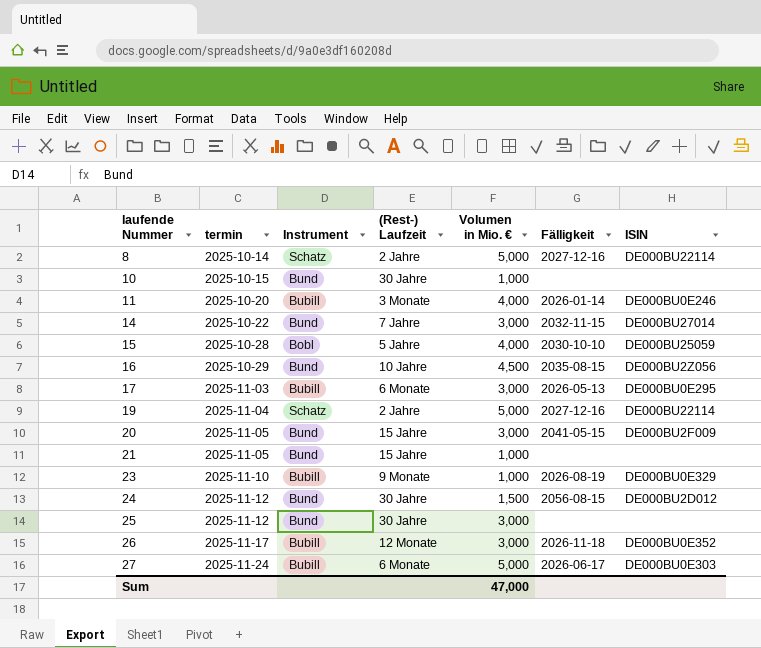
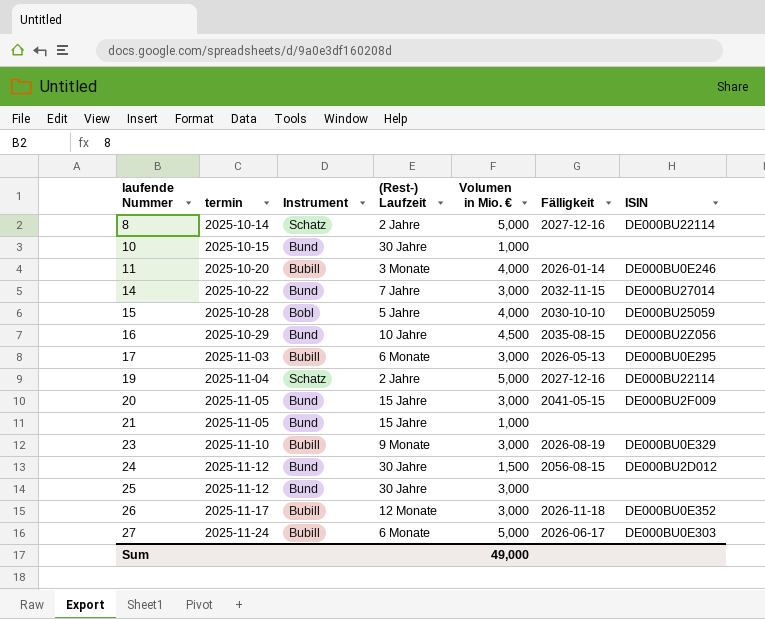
23 | Volumen in Mio. €: 1,000 -> 3,000
Sum | Volumen in Mio. €: 47,000 -> 49,000

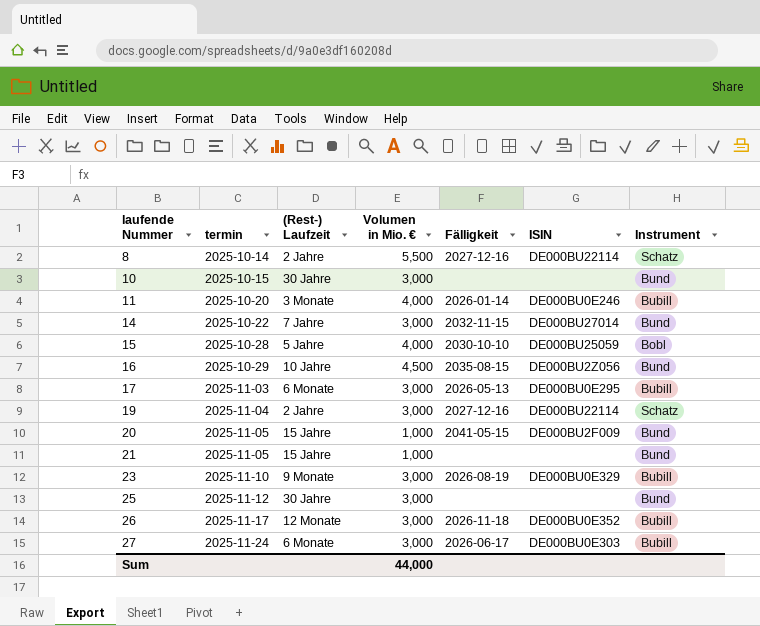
column Instrument | position: 3 -> 7
row 24: 2025-11-12 | Bund | 30 Jahre | 1,500 | 2056-08-15 | DE000BU2D012 -> none
8 | Volumen in Mio. €: 5,000 -> 5,500
10 | Volumen in Mio. €: 1,000 -> 3,000
19 | Volumen in Mio. €: 5,000 -> 3,000
20 | Volumen in Mio. €: 3,000 -> 1,000
27 | Volumen in Mio. €: 5,000 -> 3,000
Sum | Volumen in Mio. €: 49,000 -> 44,000

